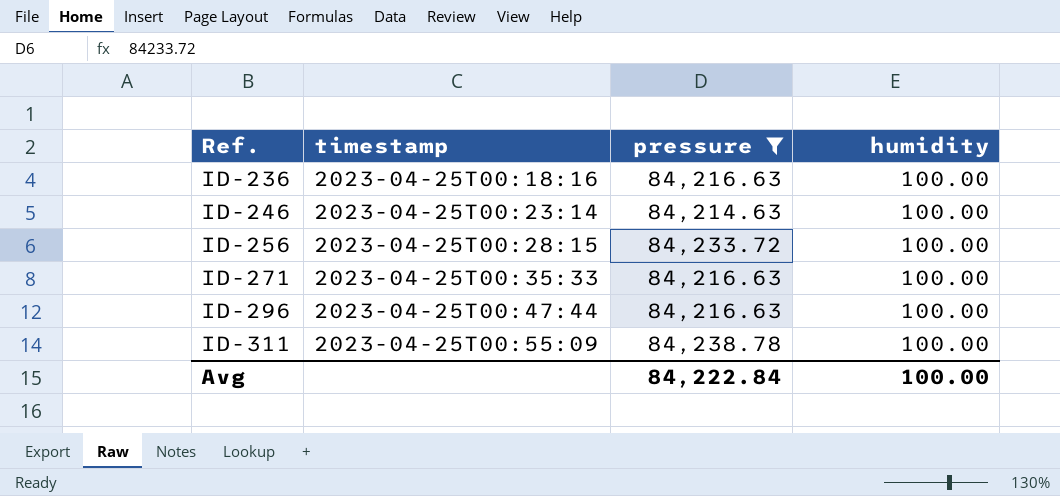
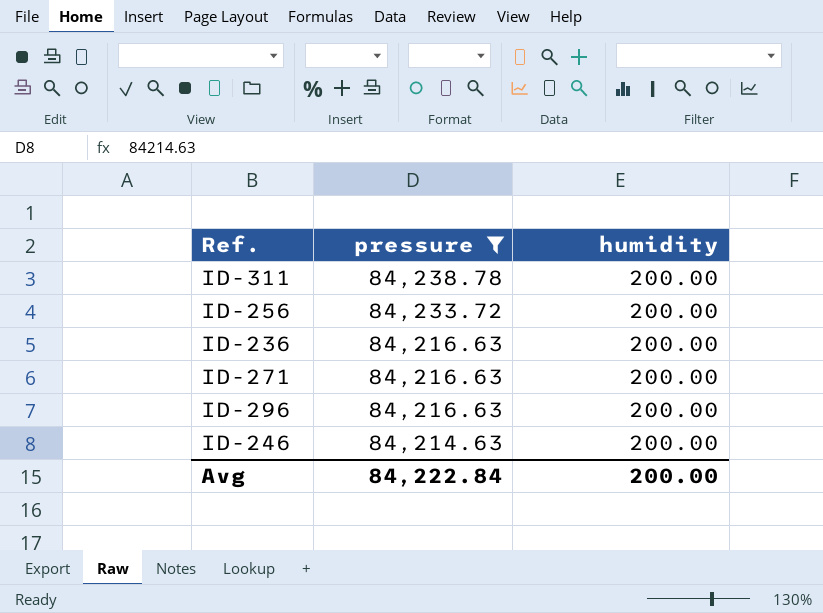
row order: Ref. ascending -> pressure descending
column timestamp | position: 2 -> none
ID-311 | humidity: 100.00 -> 200.00
ID-256 | humidity: 100.00 -> 200.00
ID-236 | humidity: 100.00 -> 200.00
ID-271 | humidity: 100.00 -> 200.00
ID-296 | humidity: 100.00 -> 200.00
ID-246 | humidity: 100.00 -> 200.00
Avg | humidity: 100.00 -> 200.00

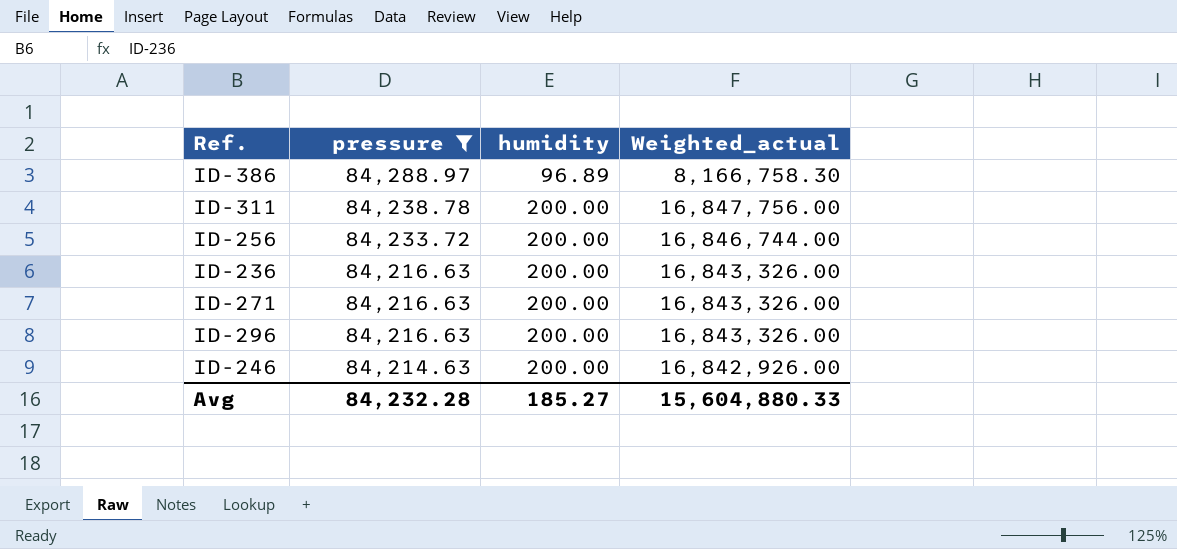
column Weighted_actual | formula: none -> [pressure] * [humidity]
row ID-386: none -> 84,288.97 | 96.89 | 8,166,758.30
Avg | pressure: 84,222.84 -> 84,232.28
Avg | humidity: 200.00 -> 185.27

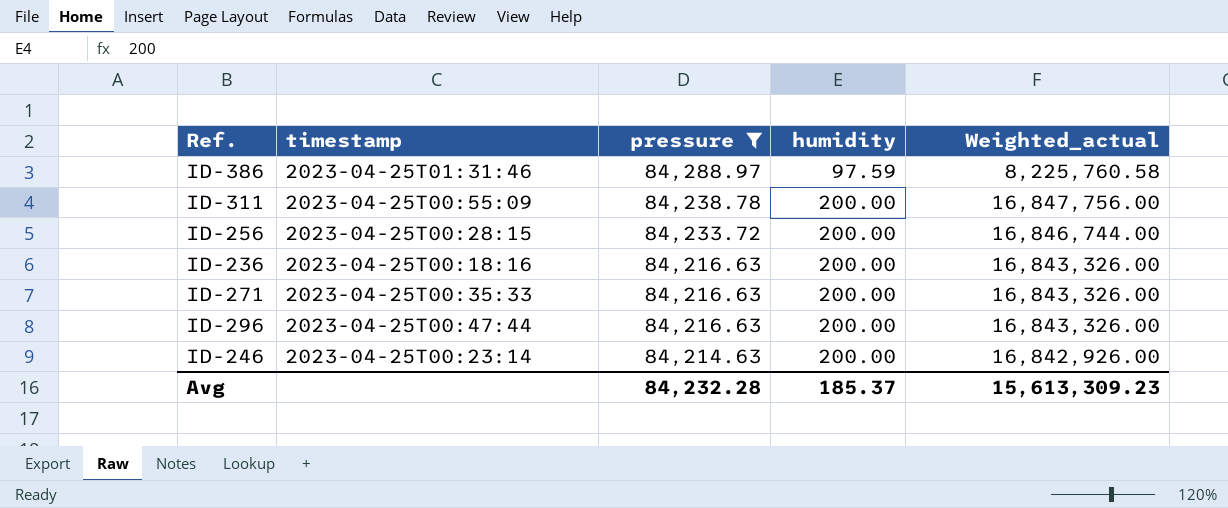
column timestamp | position: none -> 2
ID-386 | humidity: 96.89 -> 97.59
ID-386 | Weighted_actual: 8,166,758.30 -> 8,225,760.58
Avg | humidity: 185.27 -> 185.37
Avg | Weighted_actual: 15,604,880.33 -> 15,613,309.23

